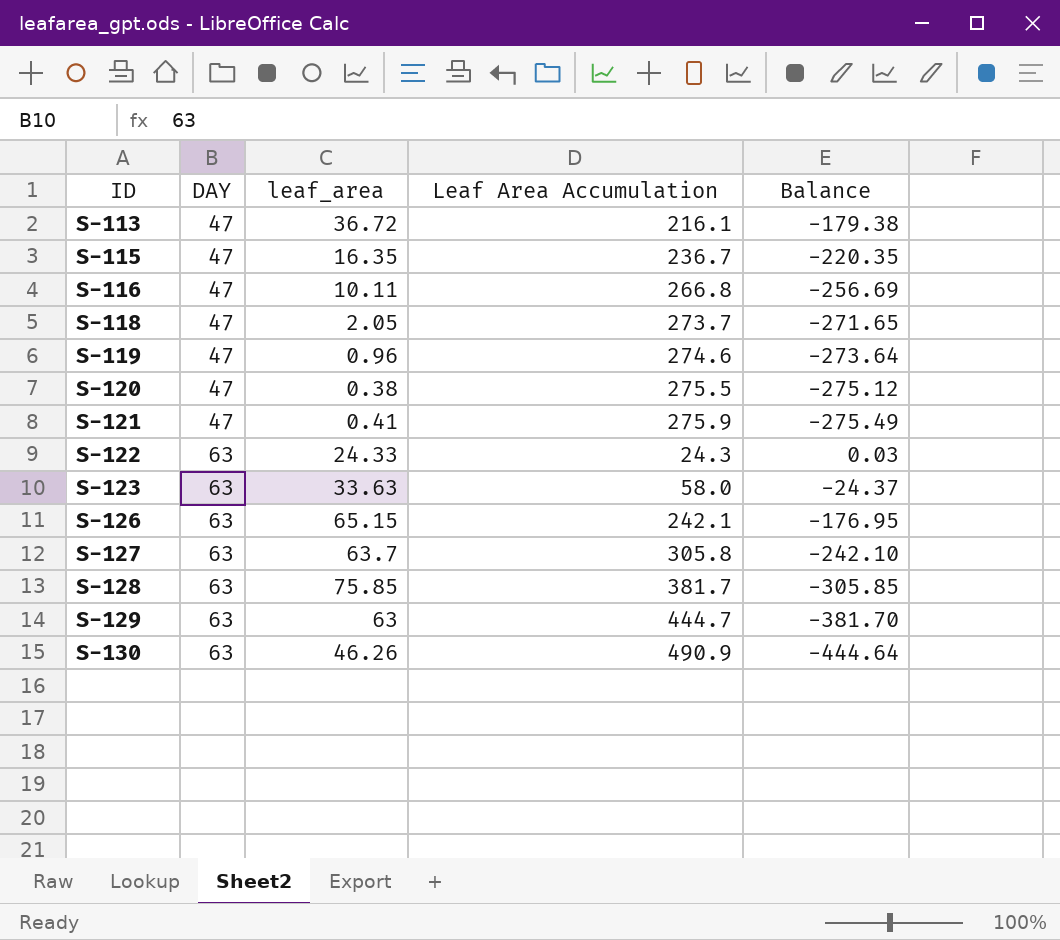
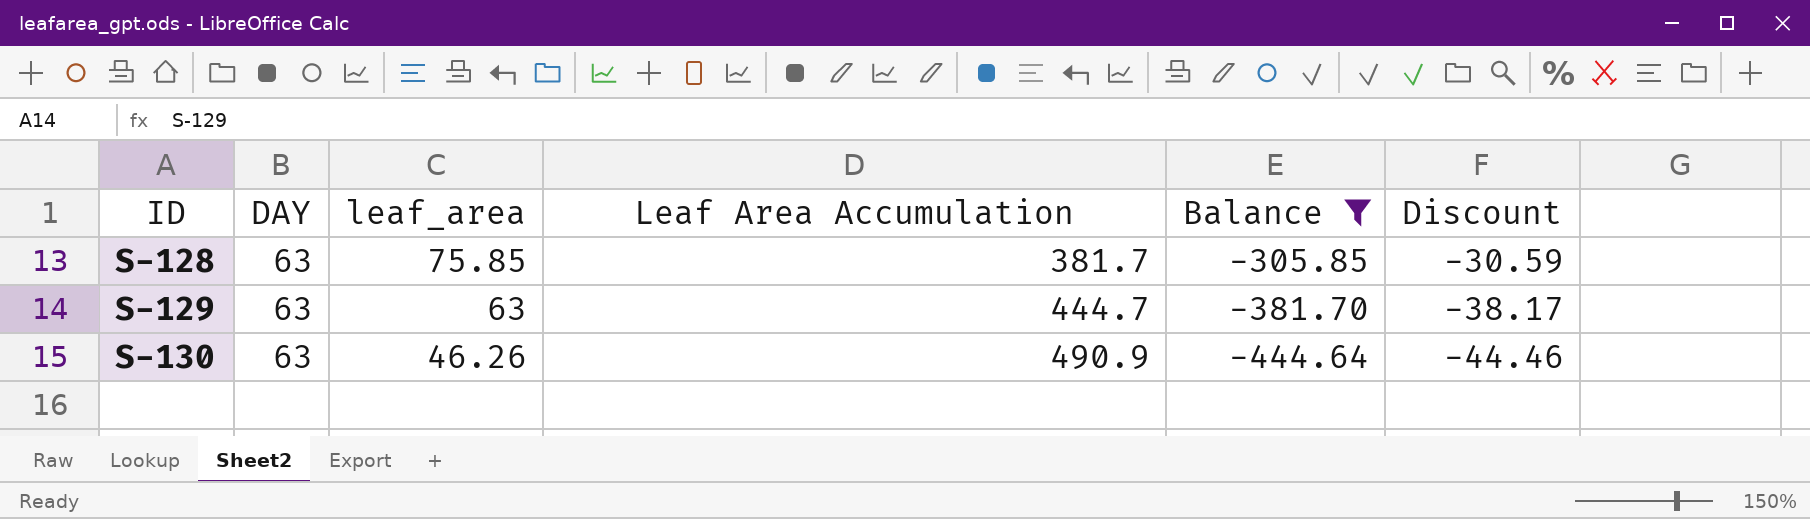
filter: none -> Balance <= -305.85
column Discount | formula: none -> [Balance] * 0.1

